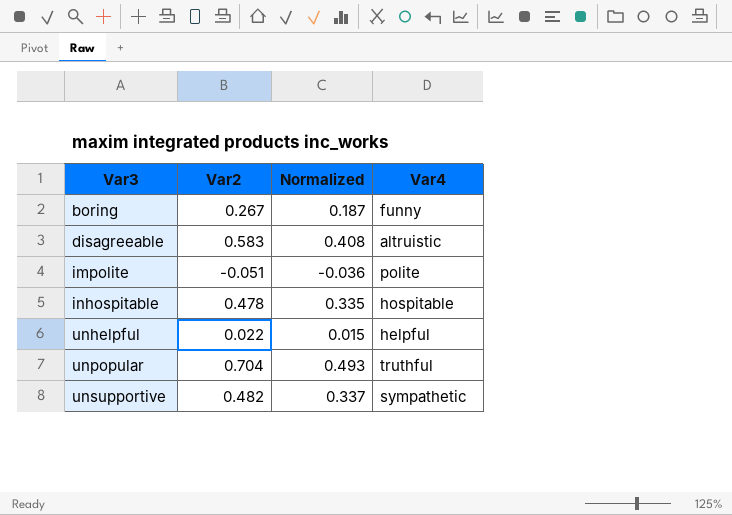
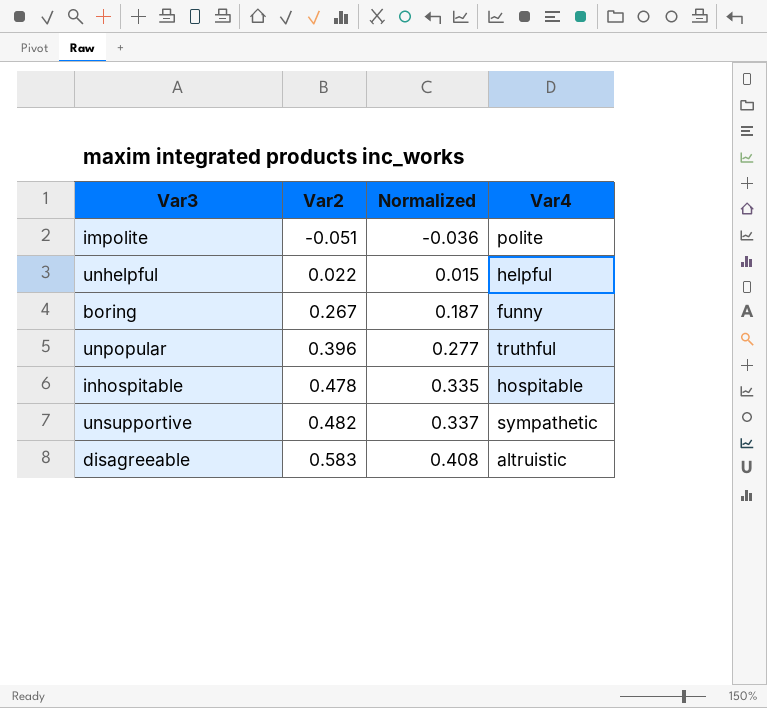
row order: Var3 ascending -> Var2 ascending
unpopular | Var2: 0.704 -> 0.396
unpopular | Normalized: 0.493 -> 0.277

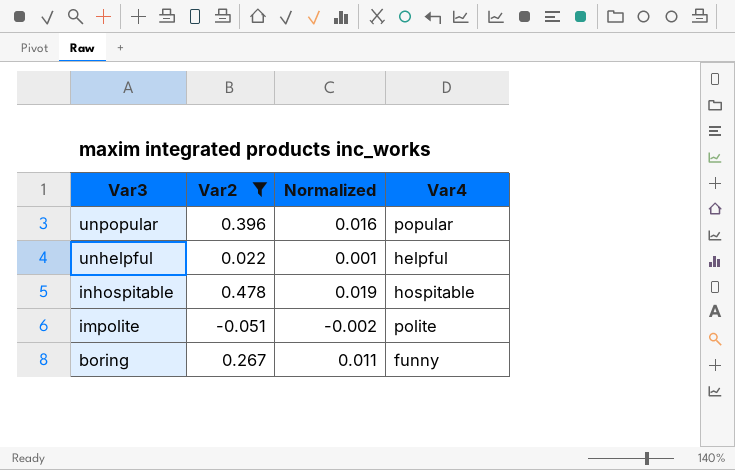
filter: none -> Var2 <= 0.478
row order: Var2 ascending -> Var3 descending
column Normalized | formula: [Var2] * 0.7 -> [Var2] * 0.04
unpopular | Var4: truthful -> popular

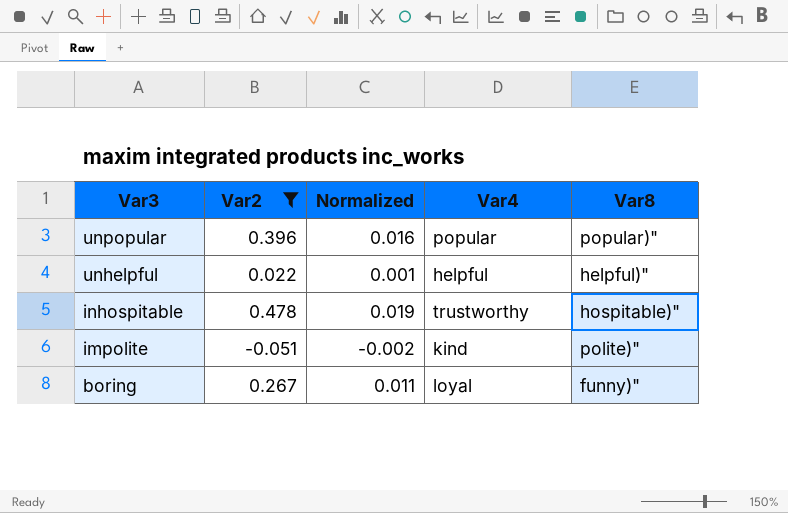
column Var8 | position: none -> 5
inhospitable | Var4: hospitable -> trustworthy
impolite | Var4: polite -> kind
boring | Var4: funny -> loyal

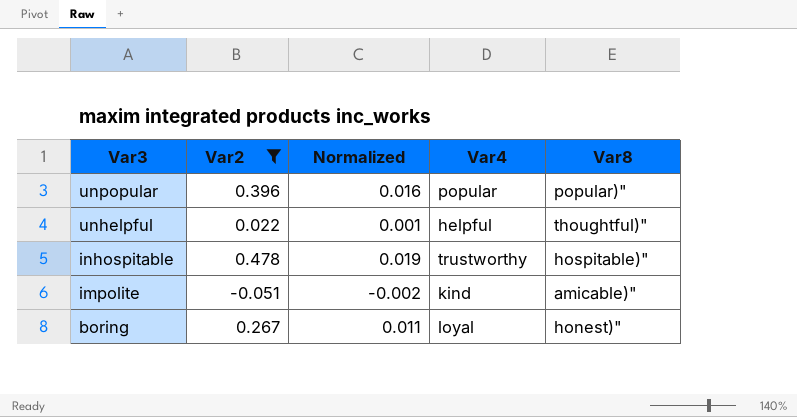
unhelpful | Var8: helpful)" -> thoughtful)"
impolite | Var8: polite)" -> amicable)"
boring | Var8: funny)" -> honest)"

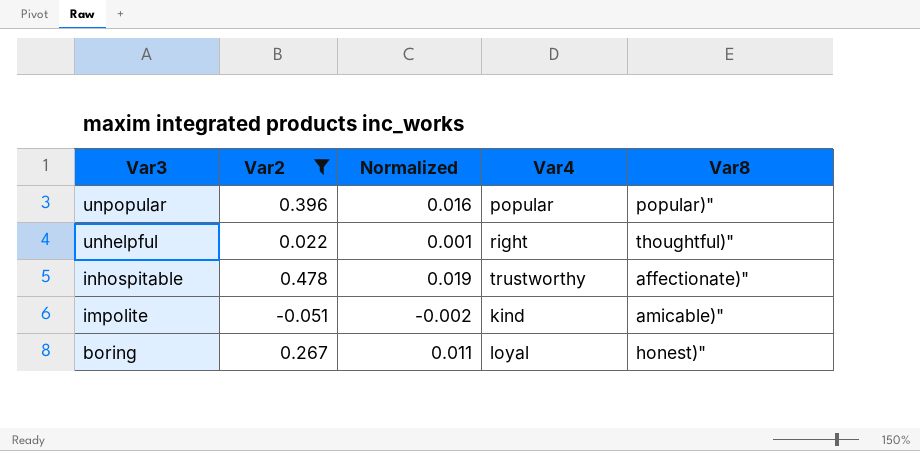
unhelpful | Var4: helpful -> right
inhospitable | Var8: hospitable)" -> affectionate)"

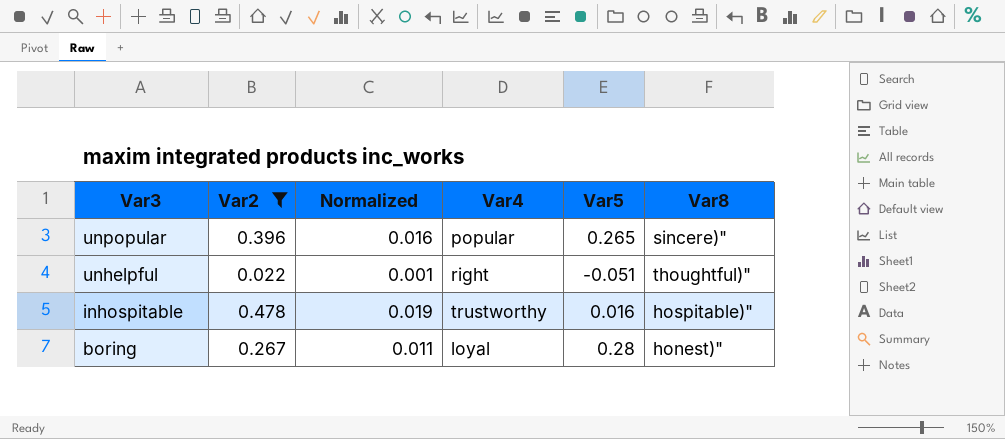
column Var5 | position: none -> 5
row impolite: -0.051 | -0.002 | kind | amicable)" -> none
unpopular | Var8: popular)" -> sincere)"
inhospitable | Var8: affectionate)" -> hospitable)"

